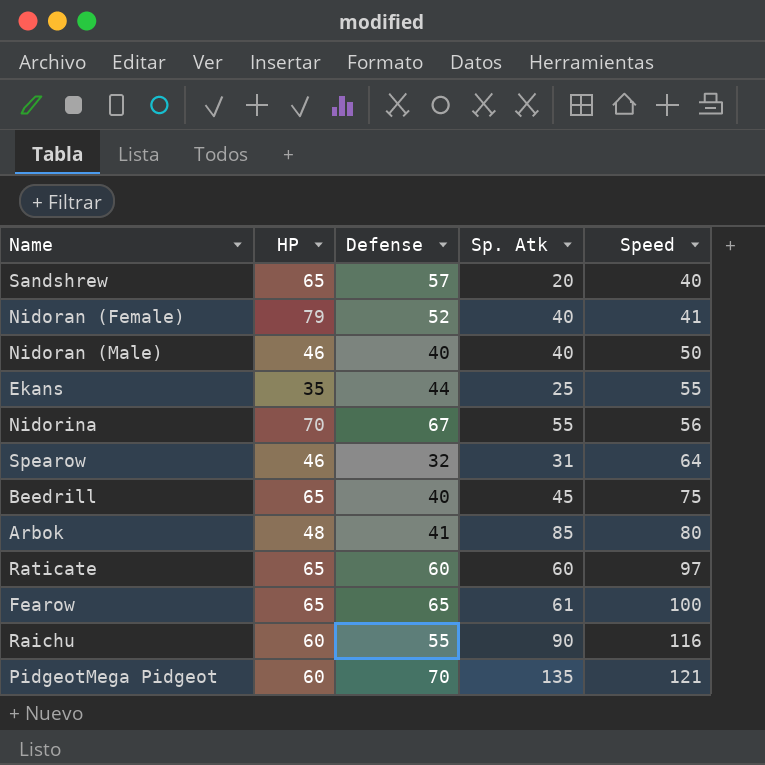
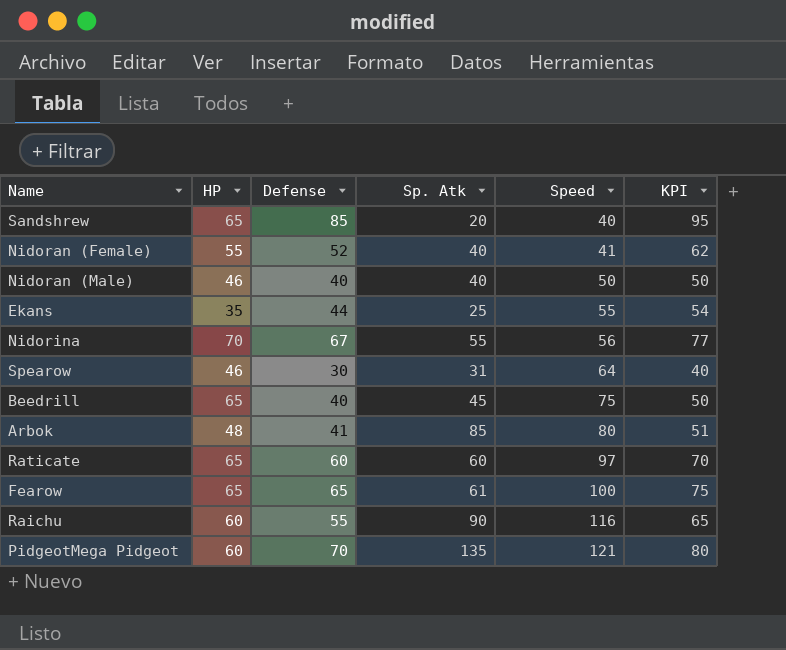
column KPI | formula: none -> [Defense] + 10
Sandshrew | Defense: 57 -> 85
Nidoran (Female) | HP: 79 -> 55
Spearow | Defense: 32 -> 30

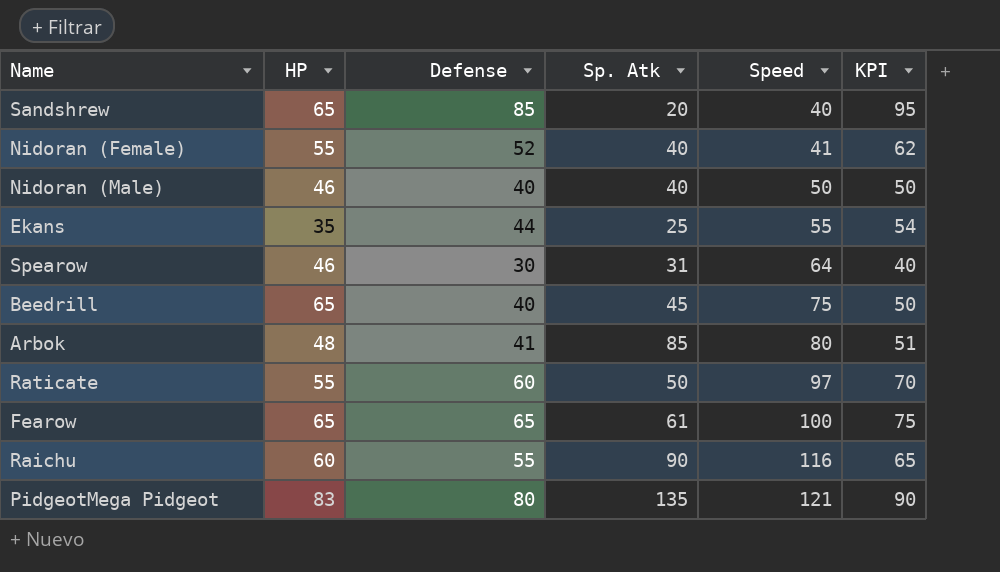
row Nidorina: 70 | 67 | 55 | 56 | 77 -> none
Raticate | HP: 65 -> 55
Raticate | Sp. Atk: 60 -> 50
PidgeotMega Pidgeot | HP: 60 -> 83
PidgeotMega Pidgeot | Defense: 70 -> 80
PidgeotMega Pidgeot | KPI: 80 -> 90

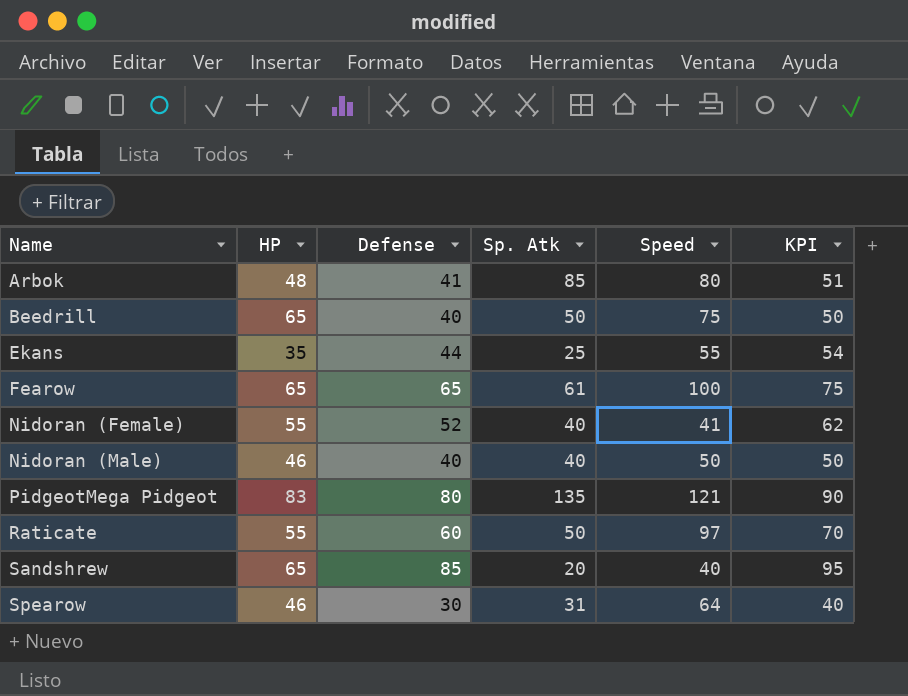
row order: Speed ascending -> Name ascending
row Raichu: 60 | 55 | 90 | 116 | 65 -> none
Beedrill | Sp. Atk: 45 -> 50

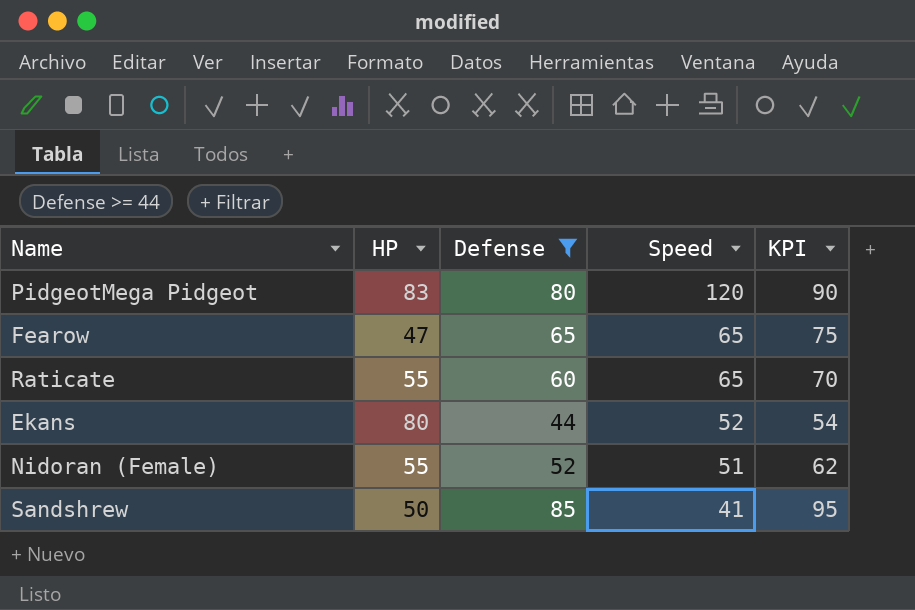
filter: none -> Defense >= 44
row order: Name ascending -> Speed descending
column Sp. Atk | position: 4 -> none
PidgeotMega Pidgeot | Speed: 121 -> 120
Fearow | HP: 65 -> 47
Fearow | Speed: 100 -> 65
Raticate | Speed: 97 -> 65
Ekans | HP: 35 -> 80
Ekans | Speed: 55 -> 52
Nidoran (Female) | Speed: 41 -> 51
Sandshrew | HP: 65 -> 50
Sandshrew | Speed: 40 -> 41

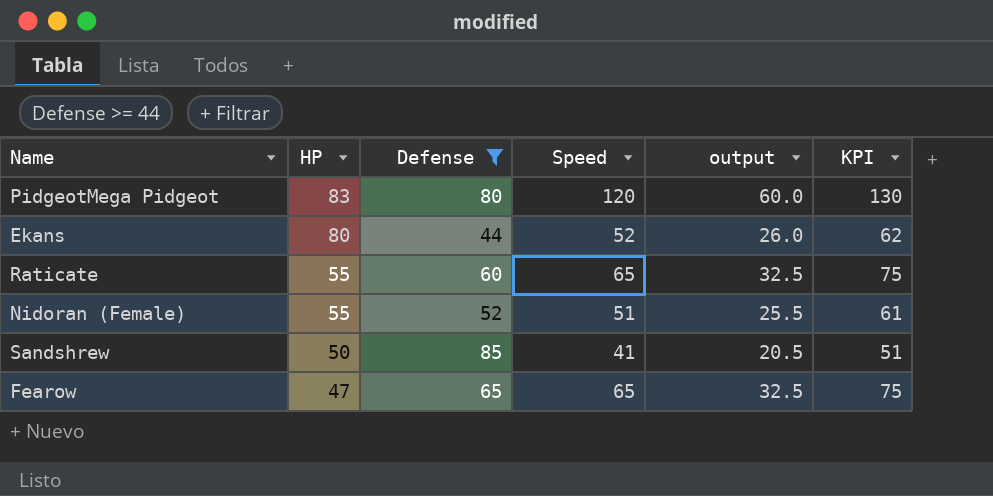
row order: Speed descending -> HP descending
column output | formula: none -> [Speed] * 0.5
column KPI | formula: [Defense] + 10 -> [Speed] + 10

